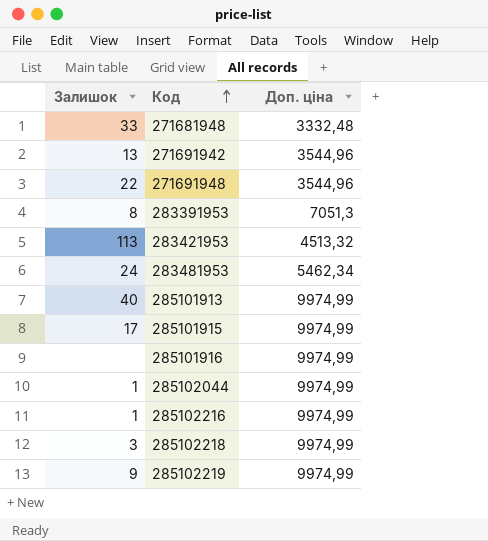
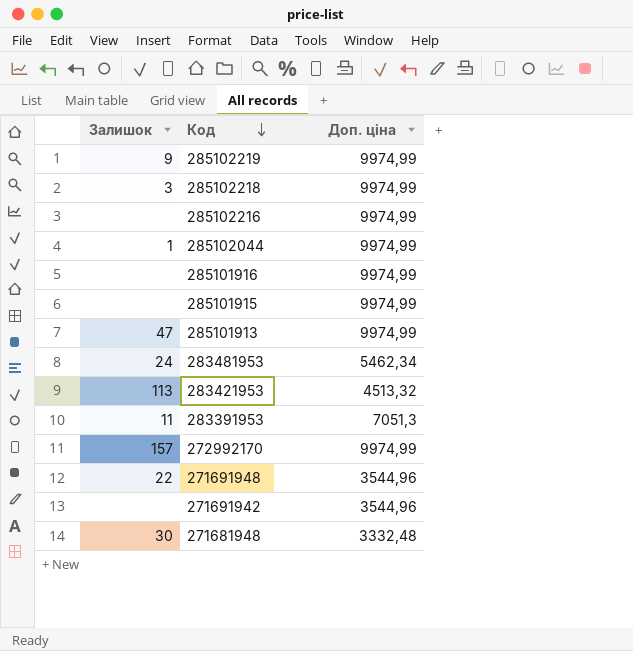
row order: Код ascending -> Код descending
285102216 | Залишок: 1 -> none
285101915 | Залишок: 17 -> none
285101913 | Залишок: 40 -> 47
283391953 | Залишок: 8 -> 11
row 272992170: none -> 157 | 9974,99
271691942 | Залишок: 13 -> none
271681948 | Залишок: 33 -> 30

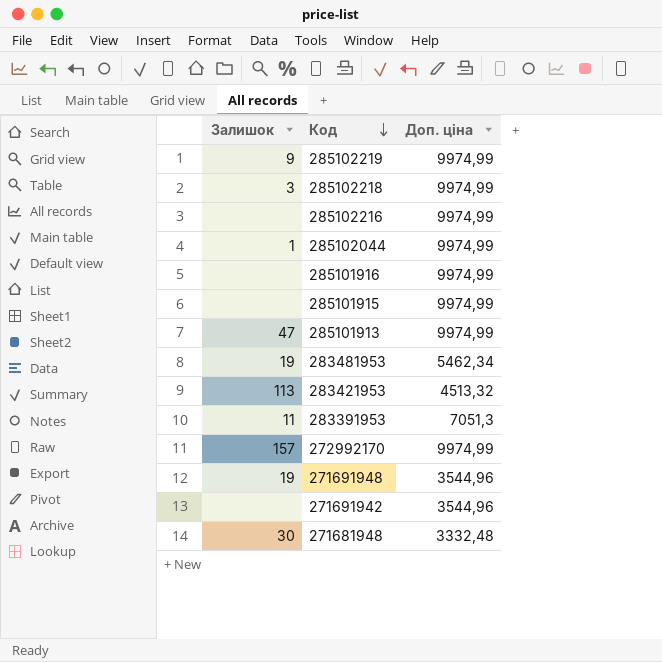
283481953 | Залишок: 24 -> 19
271691948 | Залишок: 22 -> 19

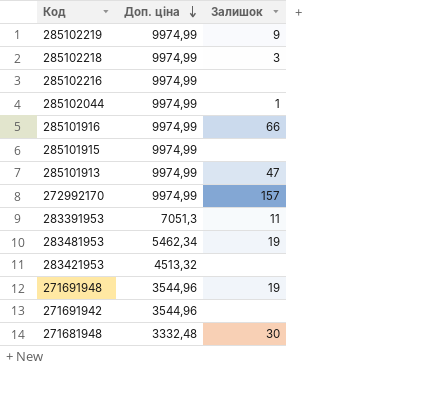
row order: Код descending -> Доп. ціна descending
column Залишок | position: 1 -> 3
285101916 | Залишок: none -> 66
283421953 | Залишок: 113 -> none

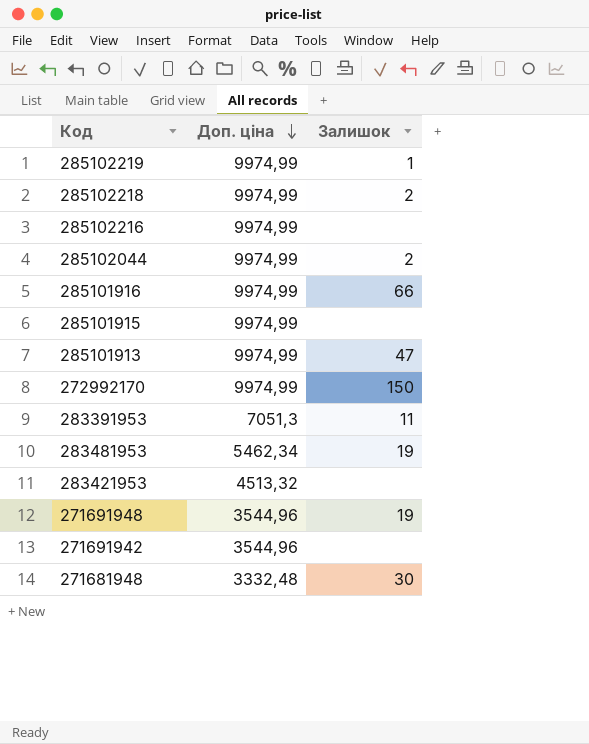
285102219 | Залишок: 9 -> 1
285102218 | Залишок: 3 -> 2
285102044 | Залишок: 1 -> 2
272992170 | Залишок: 157 -> 150

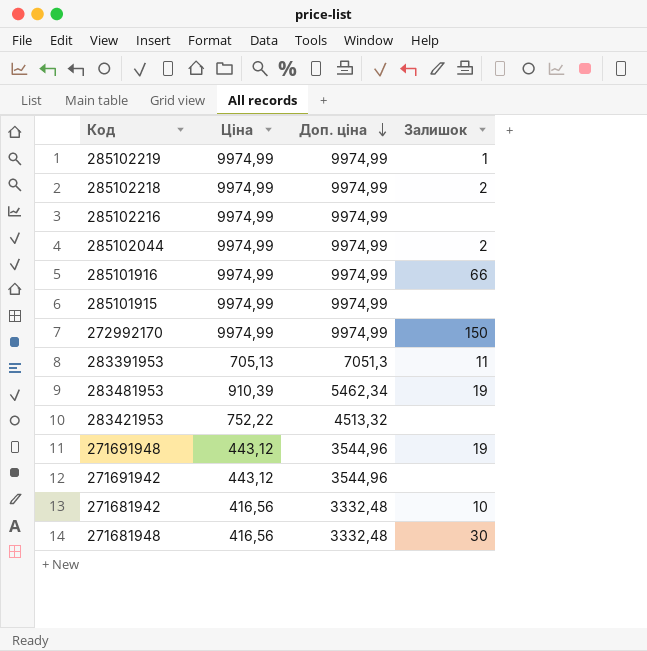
column Ціна | position: none -> 2
row 285101913: 9974,99 | 47 -> none
row 271681942: none -> 416,56 | 3332,48 | 10

